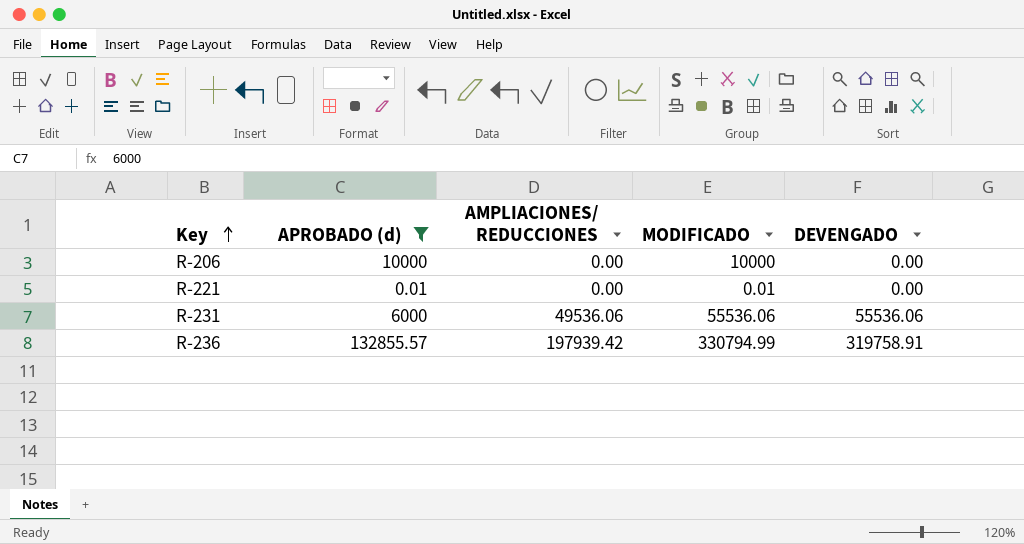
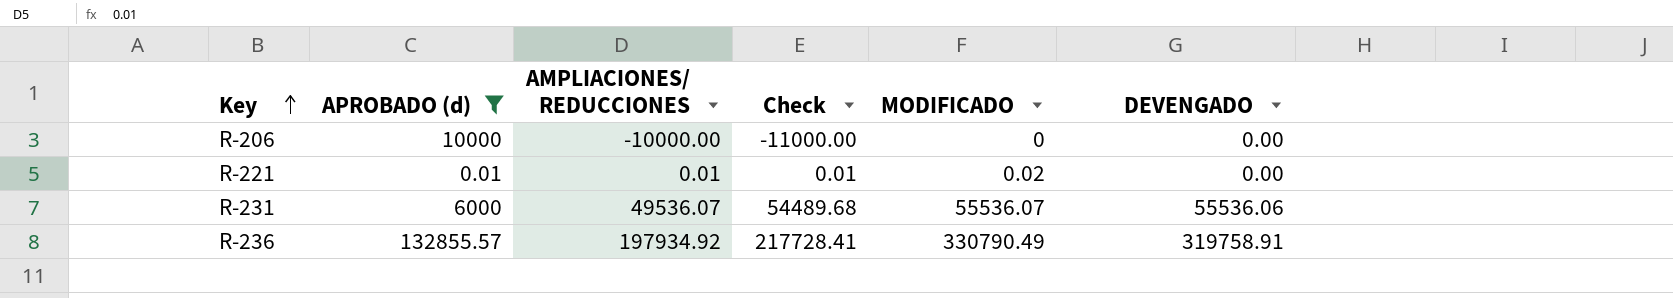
column Check | formula: none -> [AMPLIACIONES/ REDUCCIONES] * 1.1
R-206 | AMPLIACIONES/ REDUCCIONES: 0.00 -> -10000.00
R-206 | MODIFICADO: 10000 -> 0
R-221 | AMPLIACIONES/ REDUCCIONES: 0.00 -> 0.01
R-221 | MODIFICADO: 0.01 -> 0.02
R-231 | AMPLIACIONES/ REDUCCIONES: 49536.06 -> 49536.07
R-231 | MODIFICADO: 55536.06 -> 55536.07
R-236 | AMPLIACIONES/ REDUCCIONES: 197939.42 -> 197934.92
R-236 | MODIFICADO: 330794.99 -> 330790.49

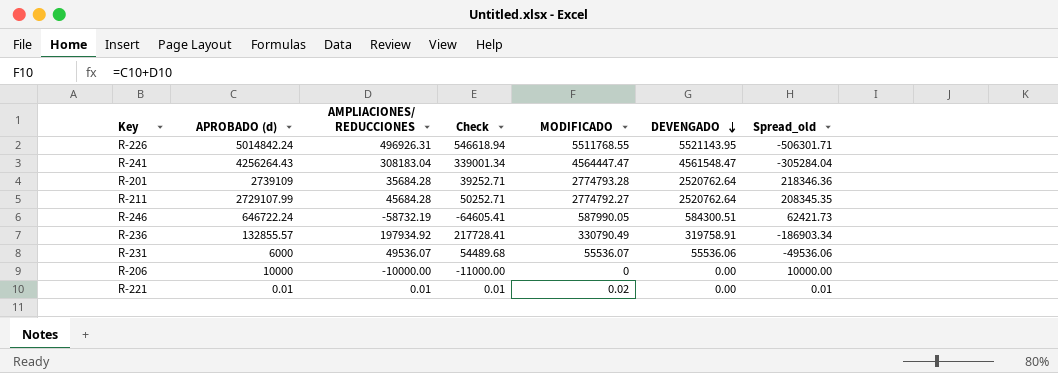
filter: APROBADO (d) <= 132855.57 -> none
row order: Key ascending -> DEVENGADO descending
column Spread_old | formula: none -> [APROBADO (d)] - [DEVENGADO]

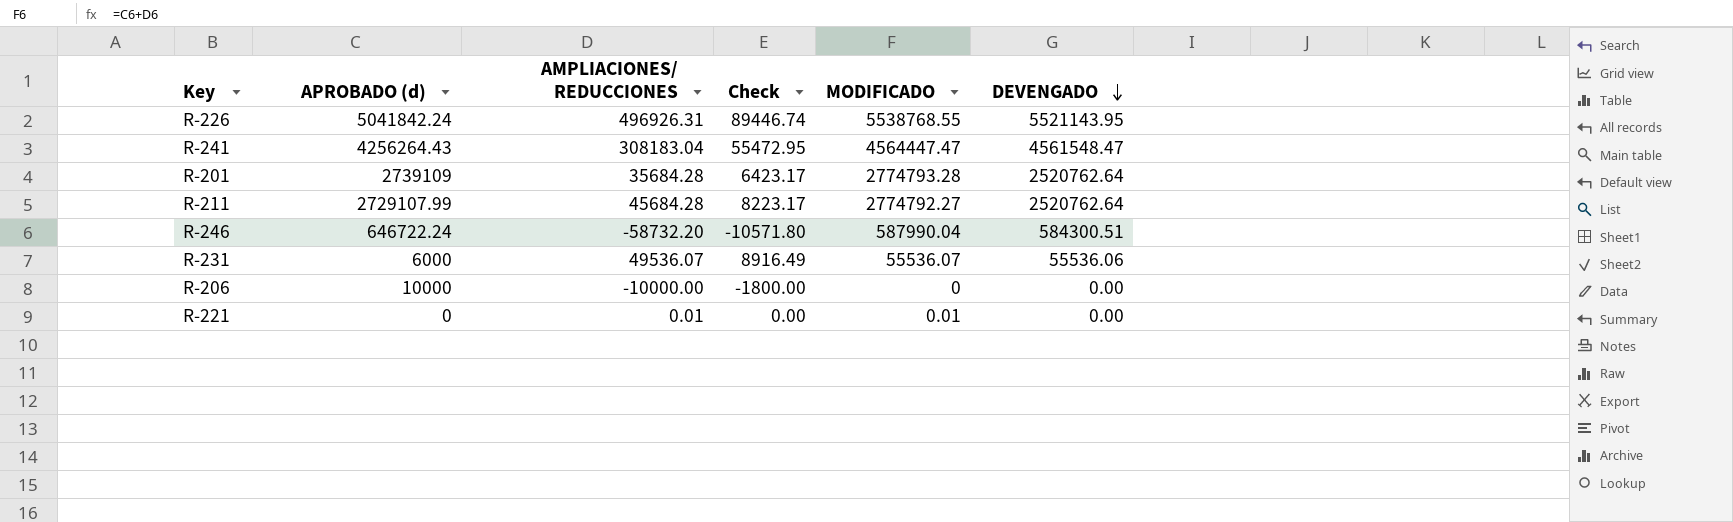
column Spread_old | formula: [APROBADO (d)] - [DEVENGADO] -> none
column Check | formula: [AMPLIACIONES/ REDUCCIONES] * 1.1 -> [AMPLIACIONES/ REDUCCIONES] * 0.18
row R-236: 132855.57 | 197934.92 | 217728.41 | 330790.49 | 319758.91 | -186903.34 -> none
R-226 | APROBADO (d): 5014842.24 -> 5041842.24
R-226 | MODIFICADO: 5511768.55 -> 5538768.55
R-246 | AMPLIACIONES/ REDUCCIONES: -58732.19 -> -58732.20
R-246 | MODIFICADO: 587990.05 -> 587990.04
R-221 | APROBADO (d): 0.01 -> 0
R-221 | MODIFICADO: 0.02 -> 0.01

